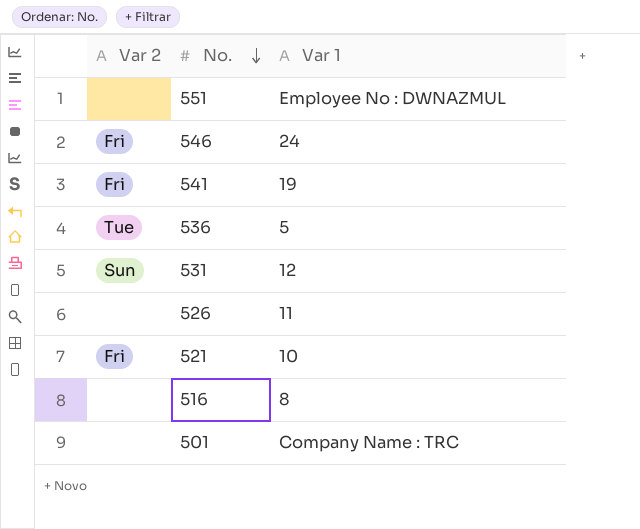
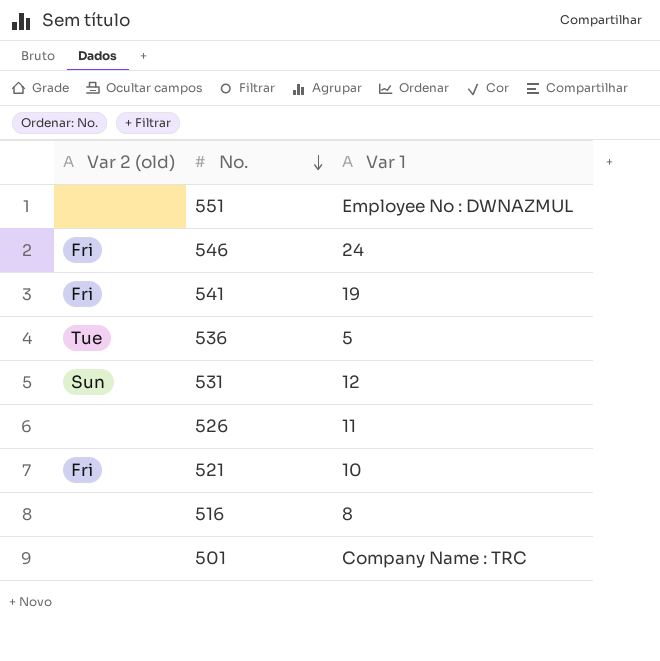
column name: Var 2 -> Var 2 (old)

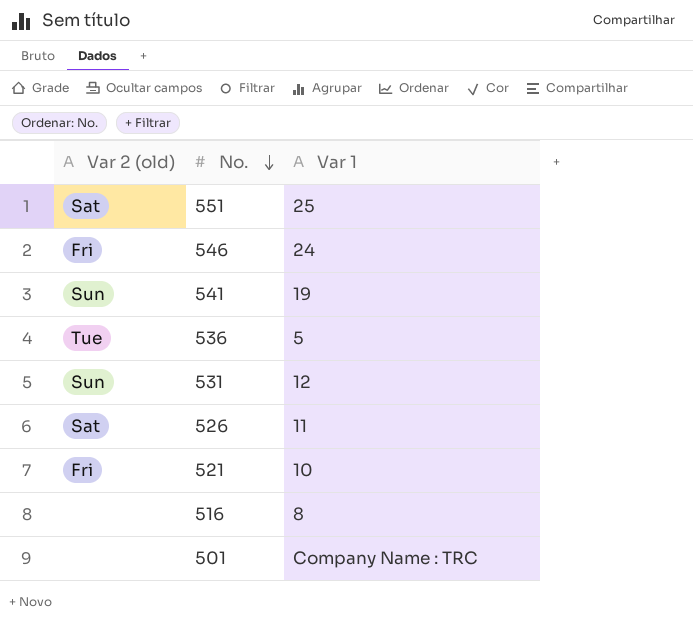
551 | Var 2 (old): none -> Sat
551 | Var 1: Employee No : DWNAZMUL -> 25
541 | Var 2 (old): Fri -> Sun
526 | Var 2 (old): none -> Sat

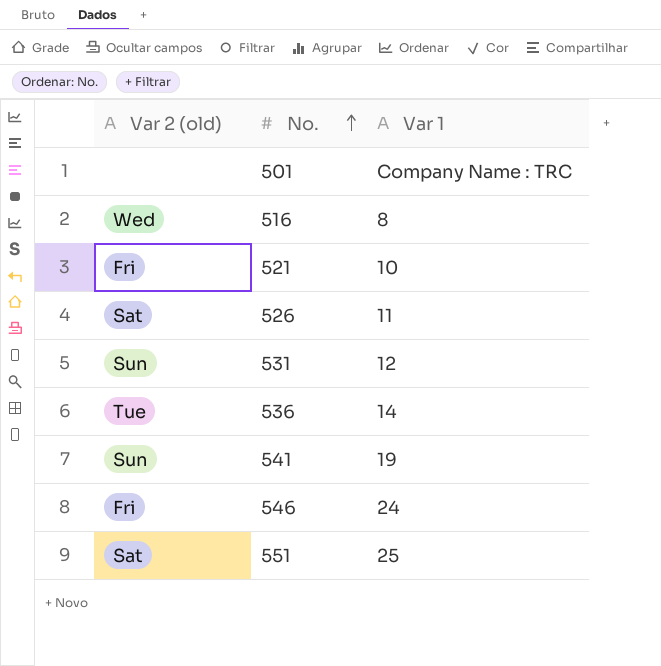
row order: No. descending -> No. ascending
516 | Var 2 (old): none -> Wed
536 | Var 1: 5 -> 14

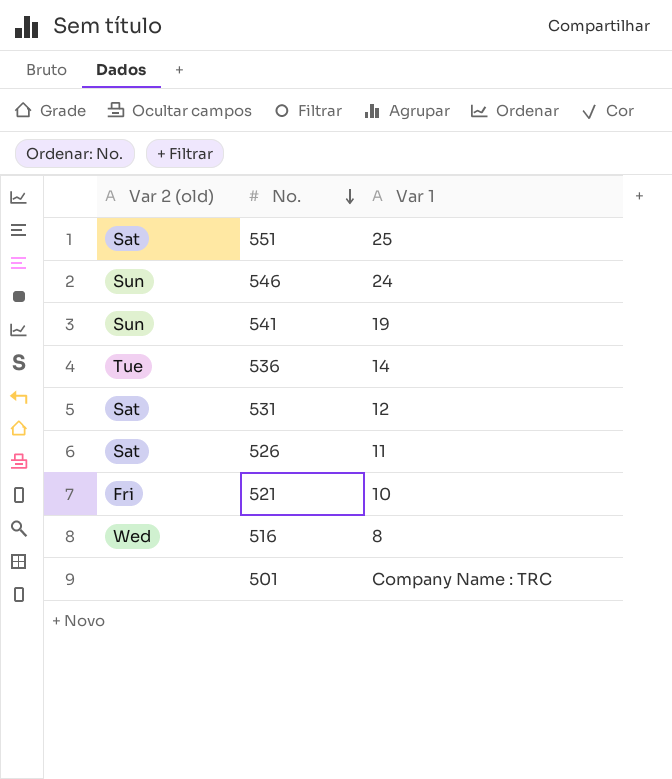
row order: No. ascending -> No. descending
546 | Var 2 (old): Fri -> Sun
531 | Var 2 (old): Sun -> Sat

